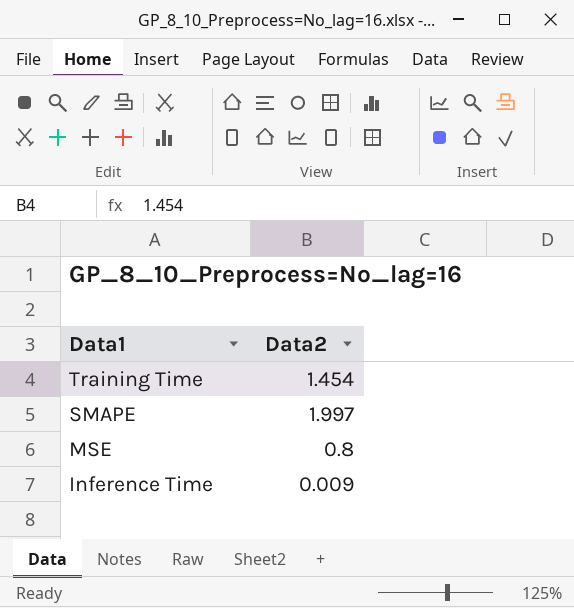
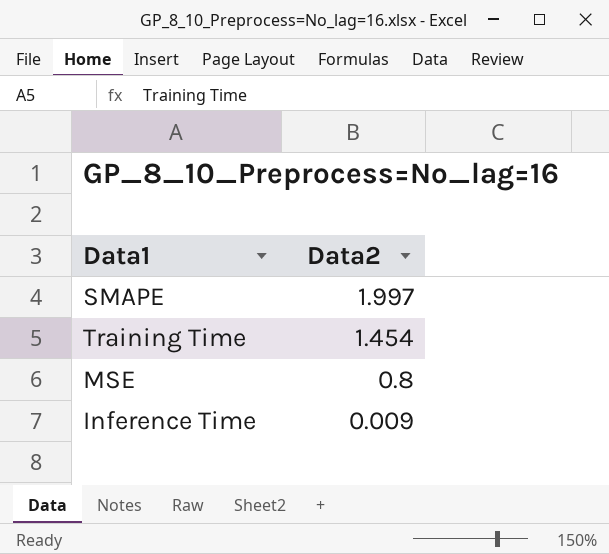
row order: Data1 descending -> Data2 descending

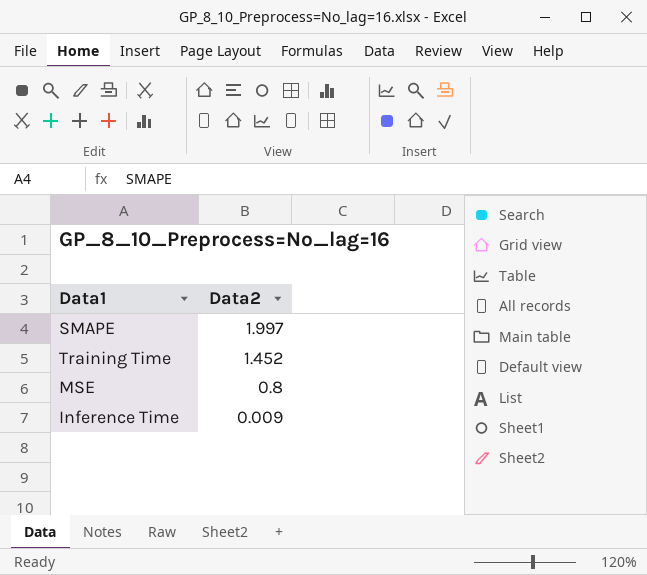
Training Time | Data2: 1.454 -> 1.452

